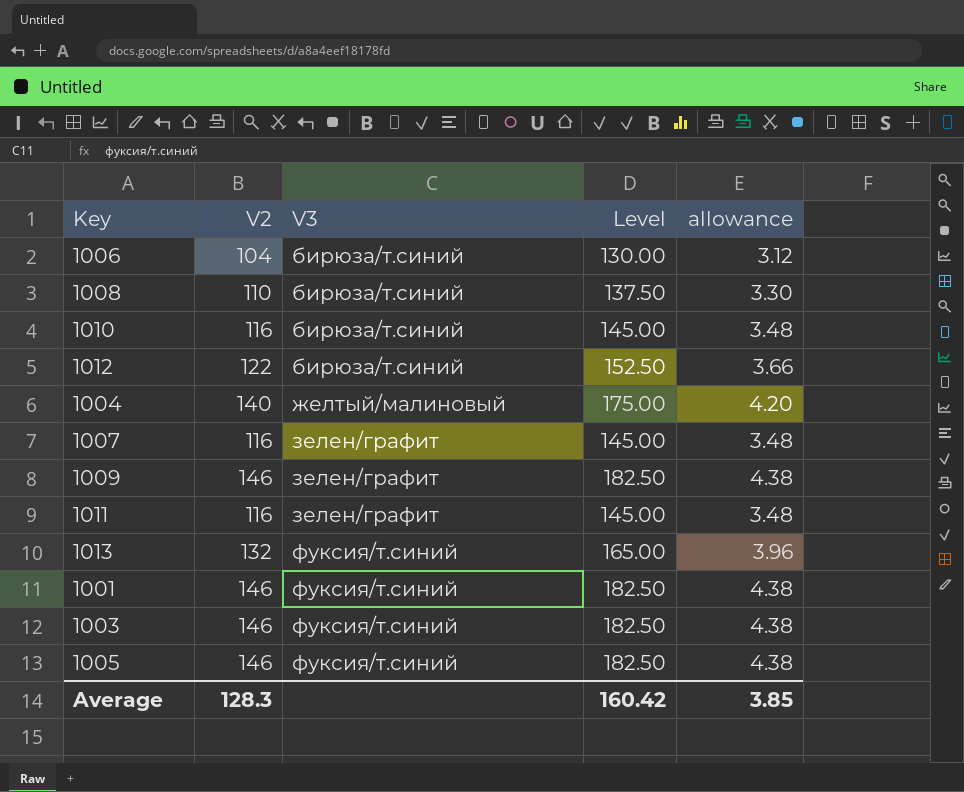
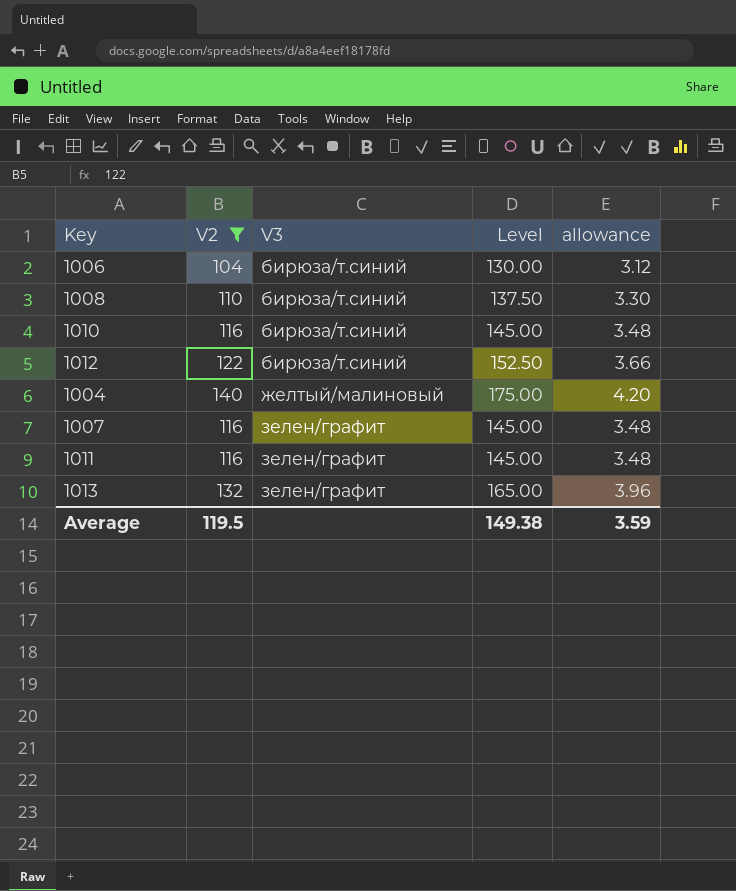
filter: none -> V2 != 146
1013 | V3: фуксия/т.синий -> зелен/графит
Average | V2: 128.3 -> 119.5
Average | Level: 160.42 -> 149.38
Average | allowance: 3.85 -> 3.59

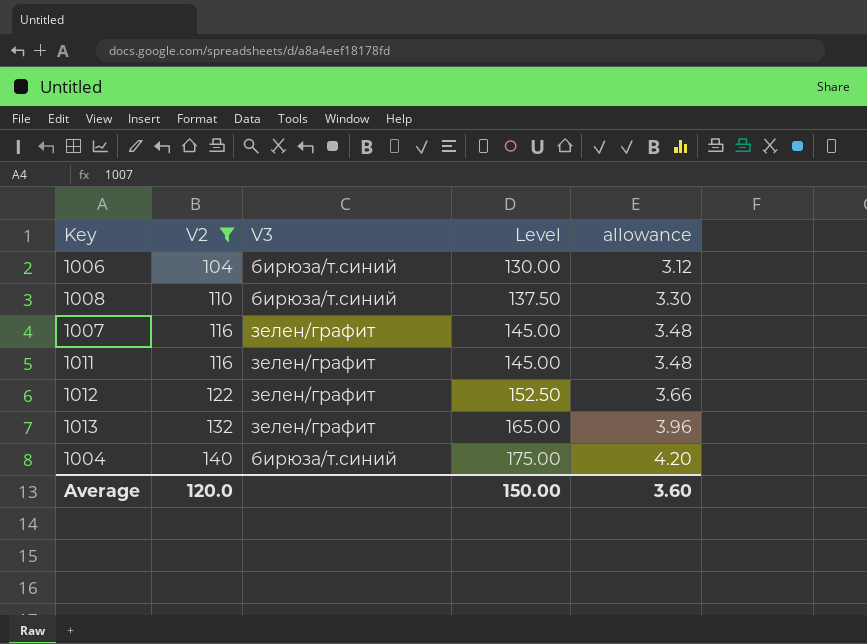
row order: V3 ascending -> V2 ascending
row 1010: 116 | бирюза/т.синий | 145.00 | 3.48 -> none
1012 | V3: бирюза/т.синий -> зелен/графит
1004 | V3: желтый/малиновый -> бирюза/т.синий
Average | V2: 119.5 -> 120.0
Average | Level: 149.38 -> 150.00
Average | allowance: 3.59 -> 3.60

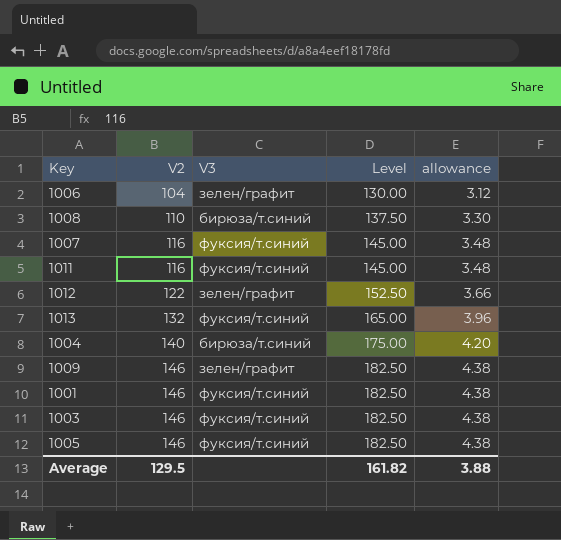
filter: V2 != 146 -> none
1006 | V3: бирюза/т.синий -> зелен/графит
1007 | V3: зелен/графит -> фуксия/т.синий
1011 | V3: зелен/графит -> фуксия/т.синий
1013 | V3: зелен/графит -> фуксия/т.синий
Average | V2: 120.0 -> 129.5
Average | Level: 150.00 -> 161.82
Average | allowance: 3.60 -> 3.88

